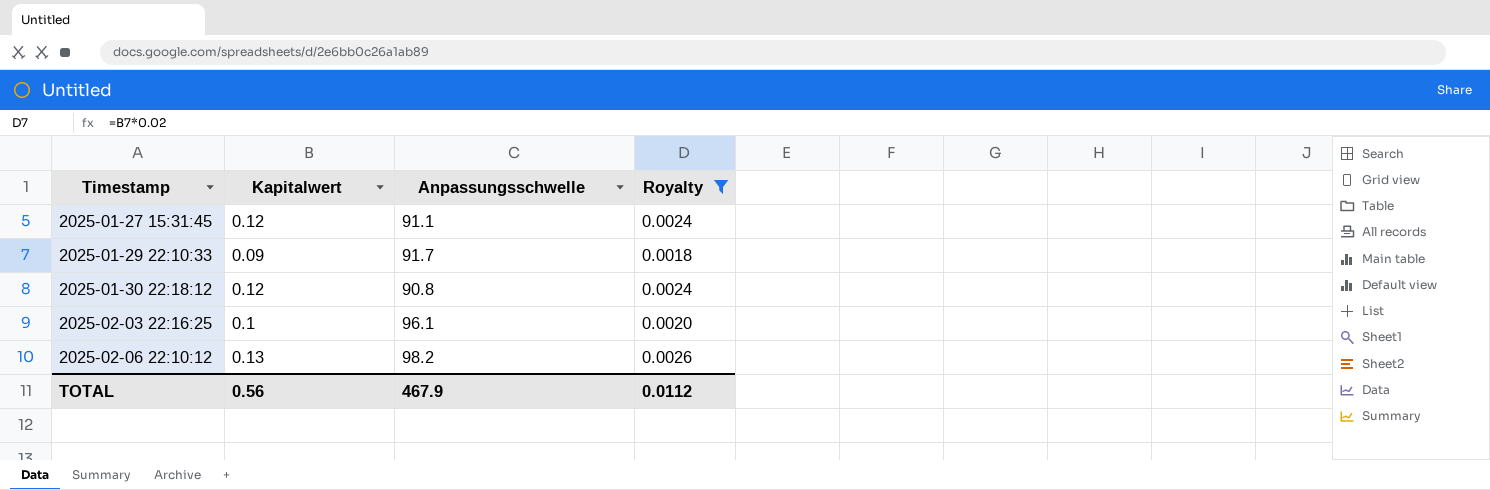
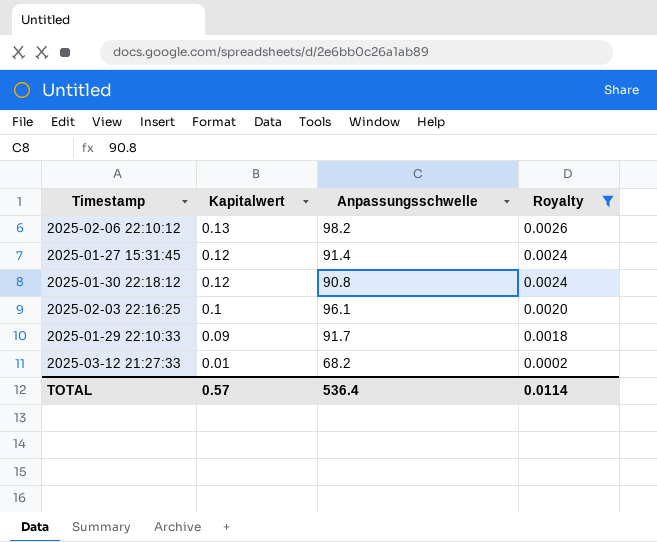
row order: Timestamp ascending -> Kapitalwert descending
2025-01-27 15:31:45 | Anpassungsschwelle: 91.1 -> 91.4
row 2025-03-12 21:27:33: none -> 0.01 | 68.2 | 0.0002
TOTAL | Kapitalwert: 0.56 -> 0.57
TOTAL | Anpassungsschwelle: 467.9 -> 536.4
TOTAL | Royalty: 0.0112 -> 0.0114

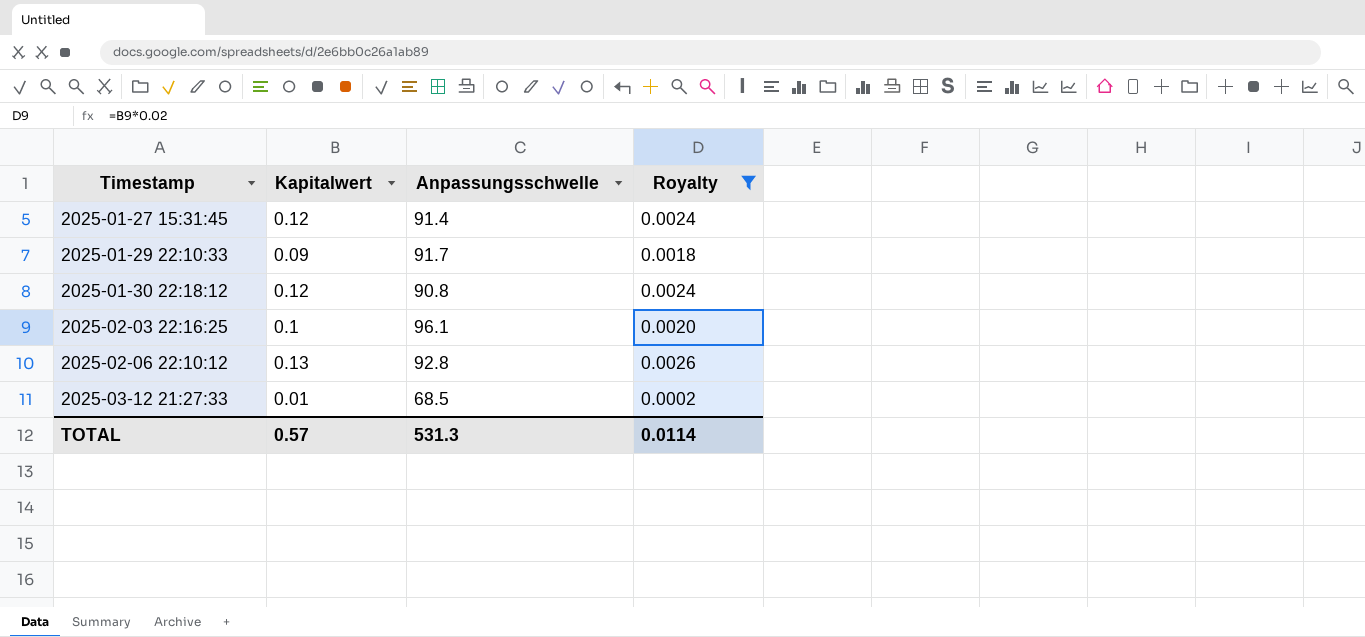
row order: Kapitalwert descending -> Timestamp ascending
2025-02-06 22:10:12 | Anpassungsschwelle: 98.2 -> 92.8
2025-03-12 21:27:33 | Anpassungsschwelle: 68.2 -> 68.5
TOTAL | Anpassungsschwelle: 536.4 -> 531.3

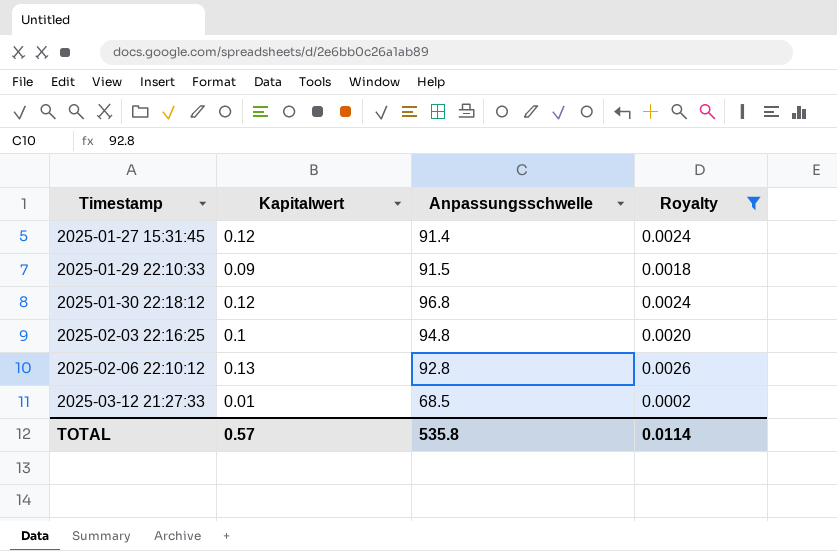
2025-01-29 22:10:33 | Anpassungsschwelle: 91.7 -> 91.5
2025-01-30 22:18:12 | Anpassungsschwelle: 90.8 -> 96.8
2025-02-03 22:16:25 | Anpassungsschwelle: 96.1 -> 94.8
TOTAL | Anpassungsschwelle: 531.3 -> 535.8

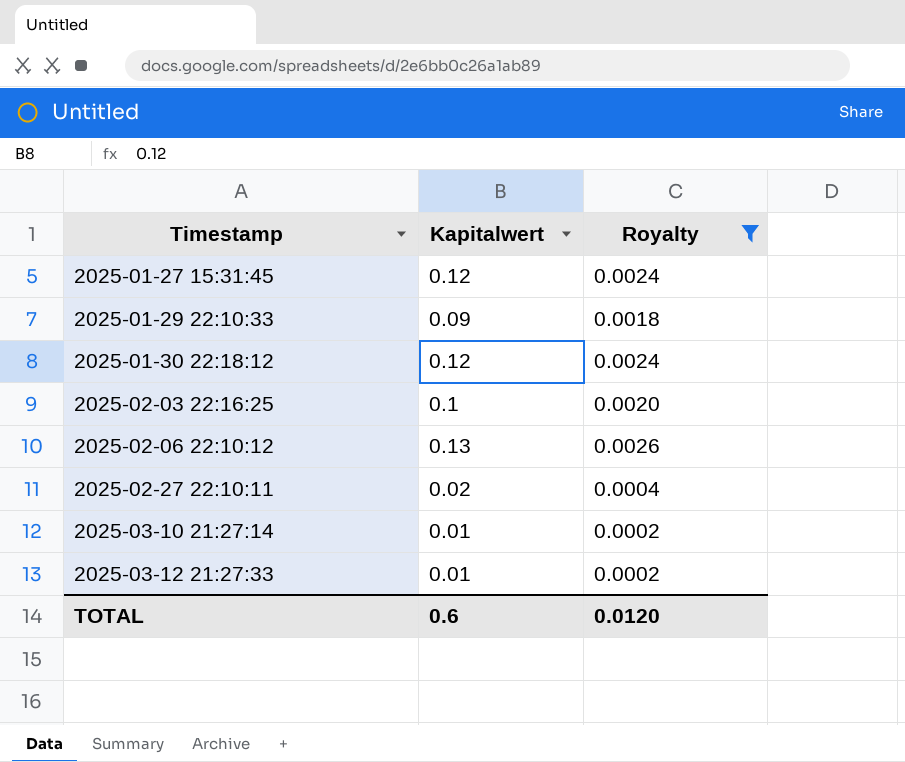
column Anpassungsschwelle | position: 3 -> none
row 2025-02-27 22:10:11: none -> 0.02 | 0.0004
row 2025-03-10 21:27:14: none -> 0.01 | 0.0002
TOTAL | Kapitalwert: 0.57 -> 0.6
TOTAL | Royalty: 0.0114 -> 0.0120

